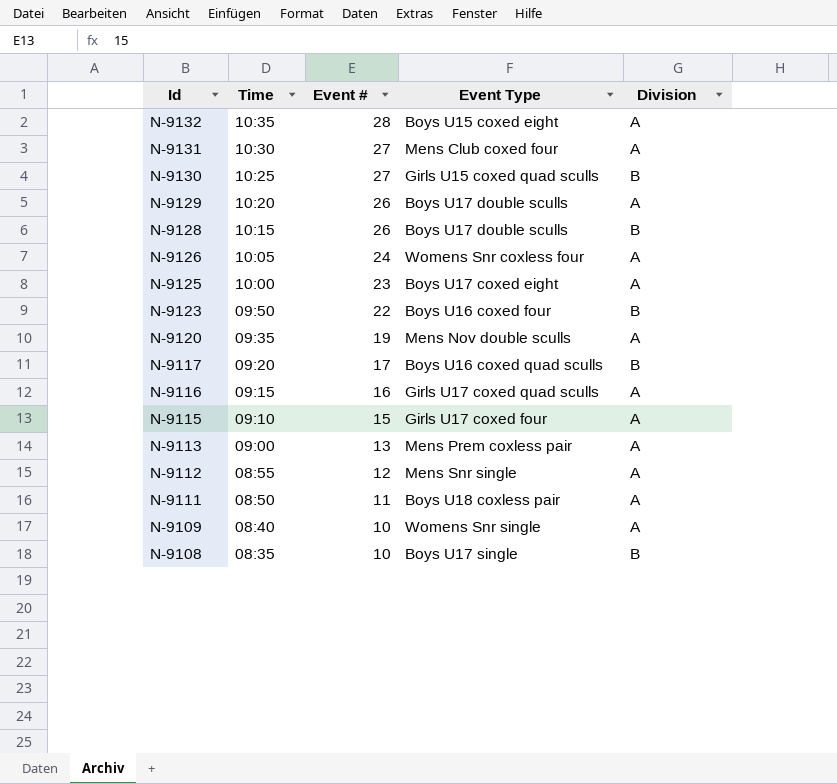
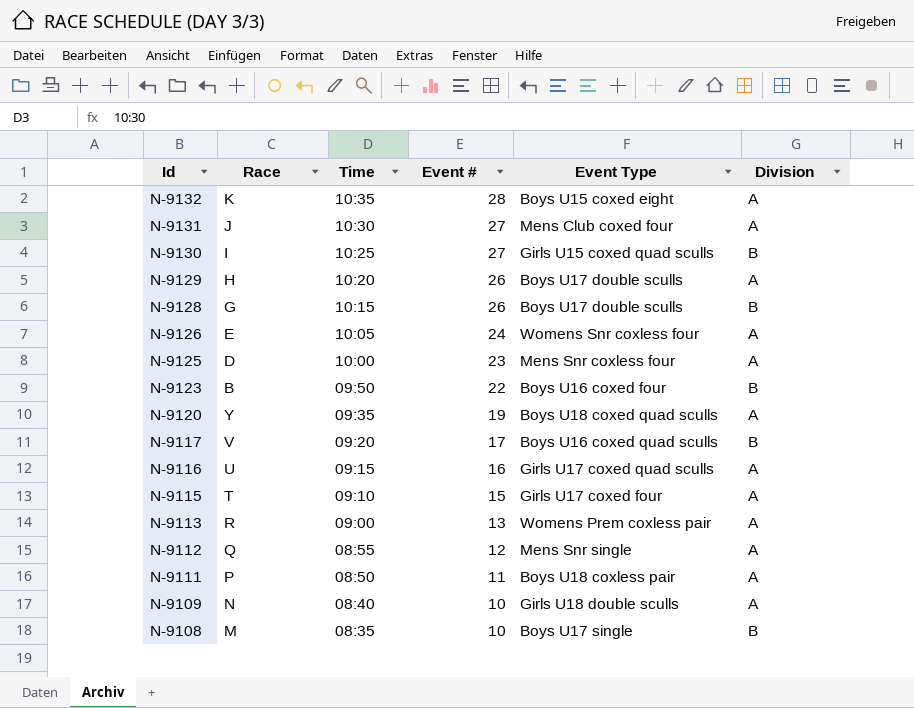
column Race | position: none -> 2
N-9125 | Event Type: Boys U17 coxed eight -> Mens Snr coxless four
N-9120 | Event Type: Mens Nov double sculls -> Boys U18 coxed quad sculls
N-9113 | Event Type: Mens Prem coxless pair -> Womens Prem coxless pair
N-9109 | Event Type: Womens Snr single -> Girls U18 double sculls

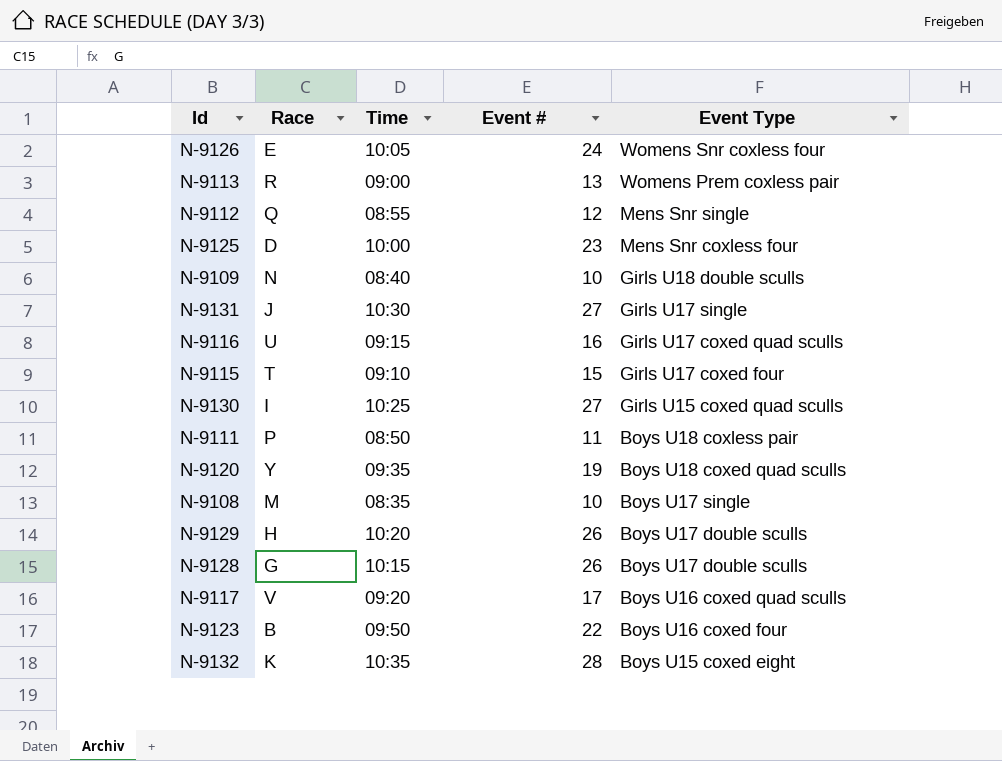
row order: Id descending -> Event Type descending
column Division | position: 6 -> none
N-9131 | Event Type: Mens Club coxed four -> Girls U17 single

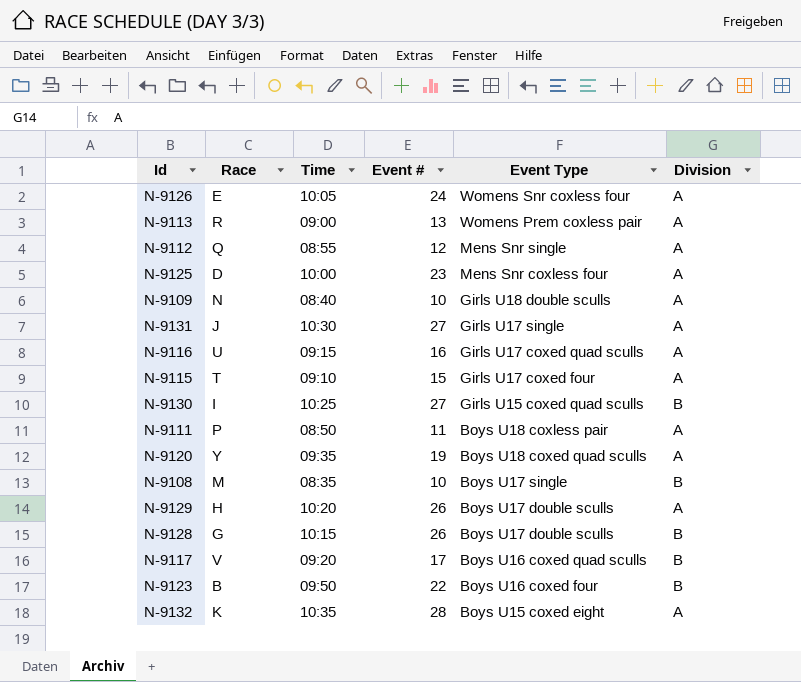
column Division | position: none -> 6

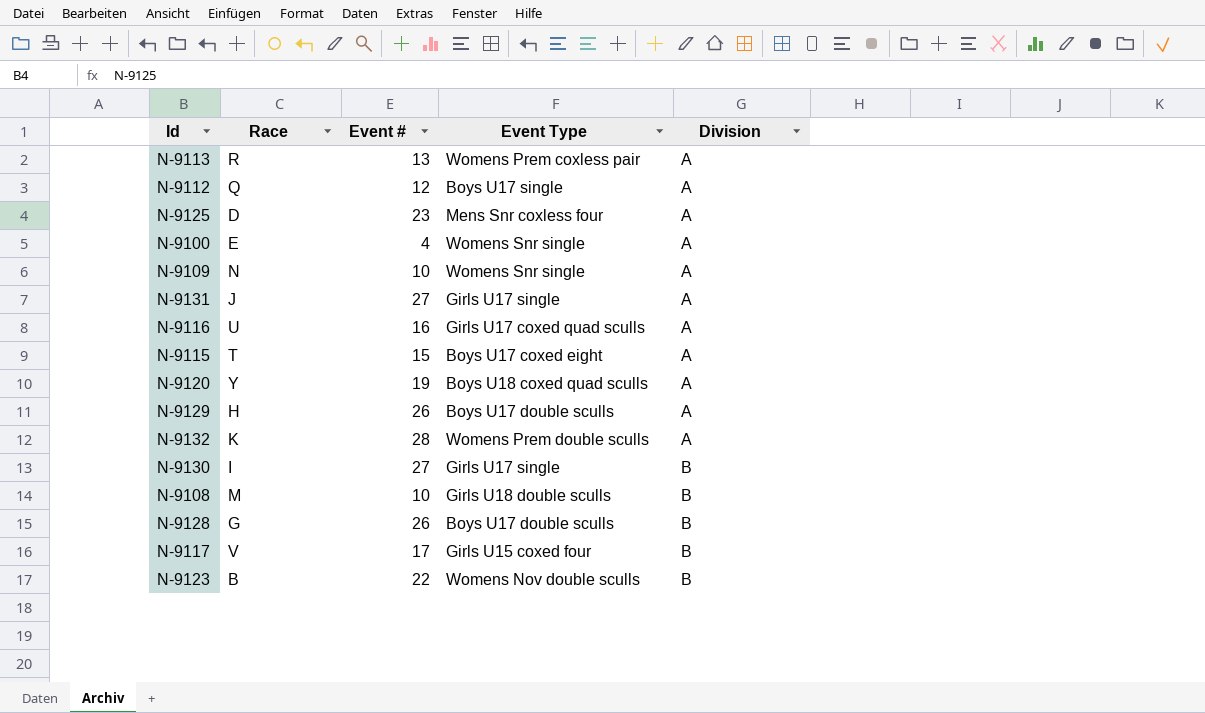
row order: Event Type descending -> Division ascending
column Time | position: 3 -> none
row N-9126: E | 10:05 | 24 | Womens Snr coxless four | A -> none
row N-9111: P | 08:50 | 11 | Boys U18 coxless pair | A -> none
N-9112 | Event Type: Mens Snr single -> Boys U17 single
row N-9100: none -> E | 4 | Womens Snr single | A
N-9109 | Event Type: Girls U18 double sculls -> Womens Snr single
N-9115 | Event Type: Girls U17 coxed four -> Boys U17 coxed eight
N-9132 | Event Type: Boys U15 coxed eight -> Womens Prem double sculls
N-9130 | Event Type: Girls U15 coxed quad sculls -> Girls U17 single
N-9108 | Event Type: Boys U17 single -> Girls U18 double sculls
N-9117 | Event Type: Boys U16 coxed quad sculls -> Girls U15 coxed four
N-9123 | Event Type: Boys U16 coxed four -> Womens Nov double sculls

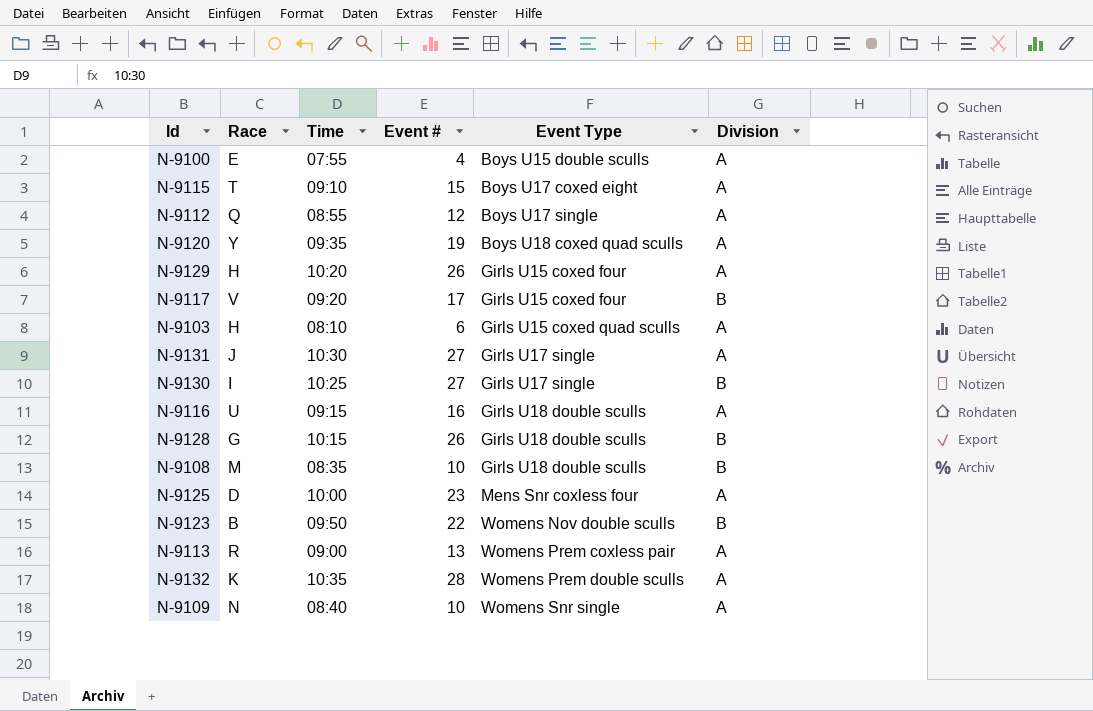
row order: Division ascending -> Event Type ascending
column Time | position: none -> 3
N-9100 | Event Type: Womens Snr single -> Boys U15 double sculls
N-9129 | Event Type: Boys U17 double sculls -> Girls U15 coxed four
row N-9103: none -> H | 08:10 | 6 | Girls U15 coxed quad sculls | A
N-9116 | Event Type: Girls U17 coxed quad sculls -> Girls U18 double sculls
N-9128 | Event Type: Boys U17 double sculls -> Girls U18 double sculls

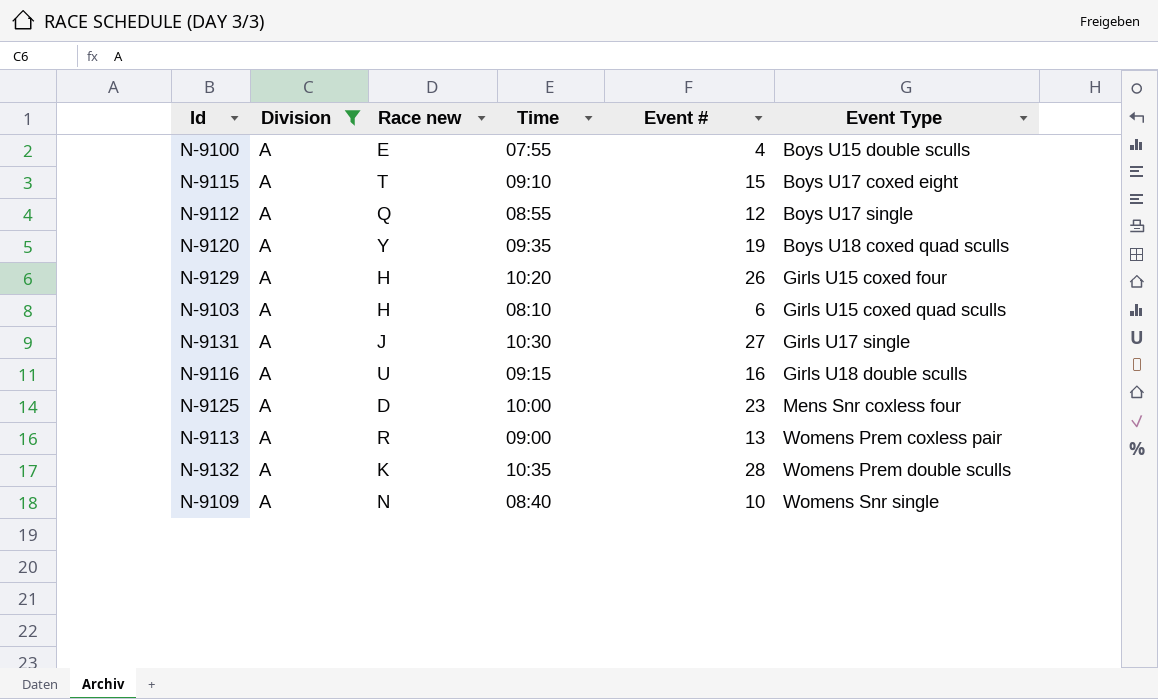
filter: none -> Division = A
column Division | position: 6 -> 2
column name: Race -> Race new

